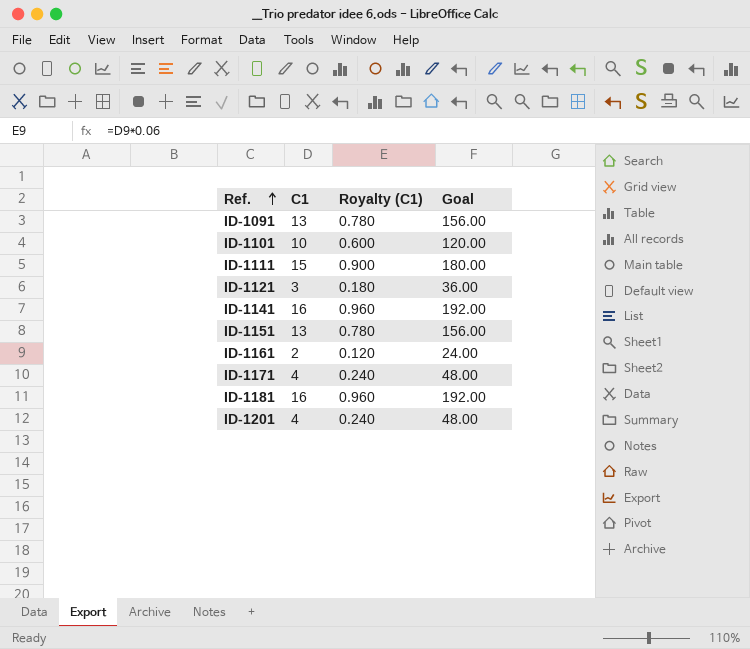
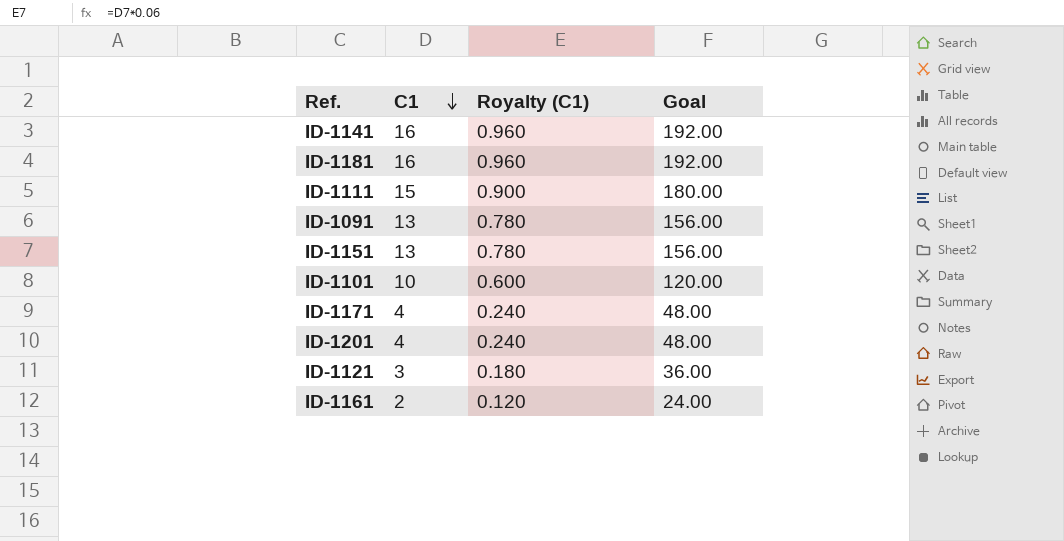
row order: Ref. ascending -> C1 descending

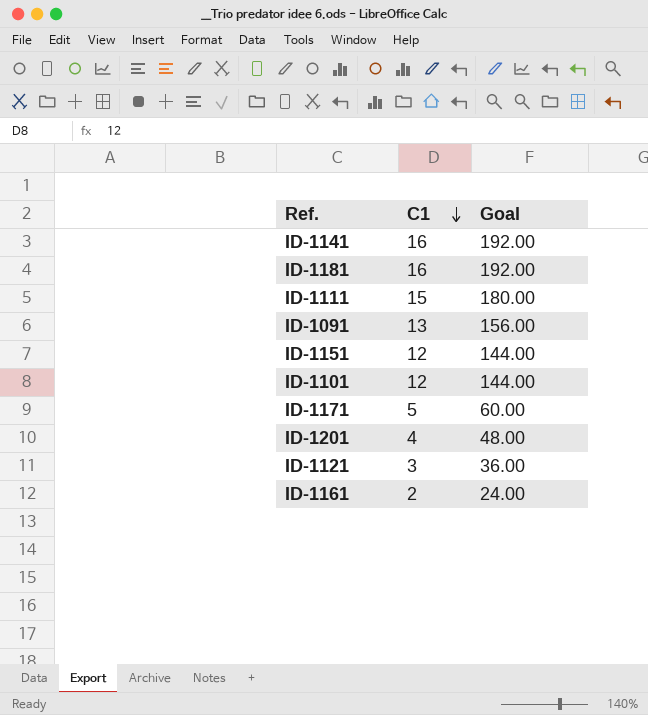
column Royalty (C1) | formula: [C1] * 0.06 -> none
ID-1151 | C1: 13 -> 12
ID-1151 | Goal: 156.00 -> 144.00
ID-1101 | C1: 10 -> 12
ID-1101 | Goal: 120.00 -> 144.00
ID-1171 | C1: 4 -> 5
ID-1171 | Goal: 48.00 -> 60.00

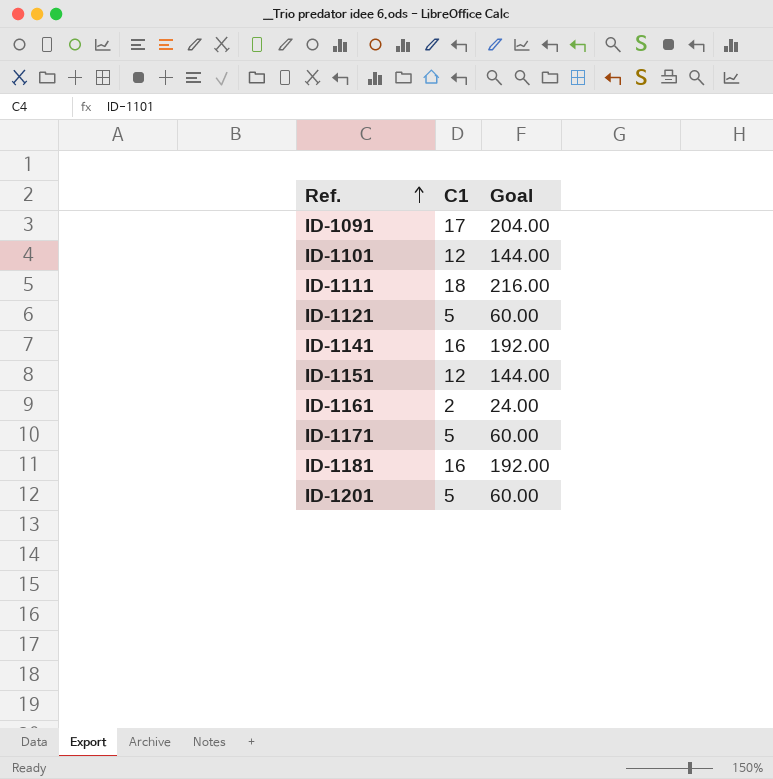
row order: C1 descending -> Ref. ascending
ID-1091 | C1: 13 -> 17
ID-1091 | Goal: 156.00 -> 204.00
ID-1111 | C1: 15 -> 18
ID-1111 | Goal: 180.00 -> 216.00
ID-1121 | C1: 3 -> 5
ID-1121 | Goal: 36.00 -> 60.00
ID-1201 | C1: 4 -> 5
ID-1201 | Goal: 48.00 -> 60.00

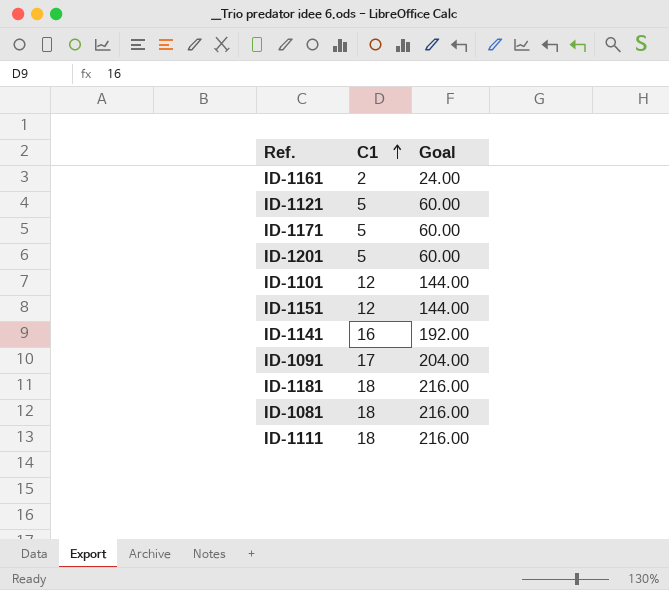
row order: Ref. ascending -> C1 ascending
ID-1181 | C1: 16 -> 18
ID-1181 | Goal: 192.00 -> 216.00
row ID-1081: none -> 18 | 216.00

